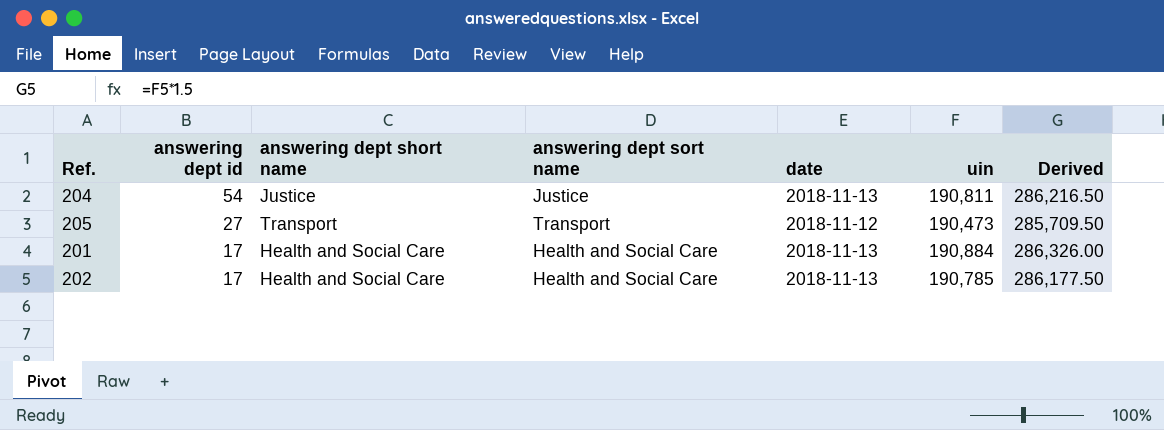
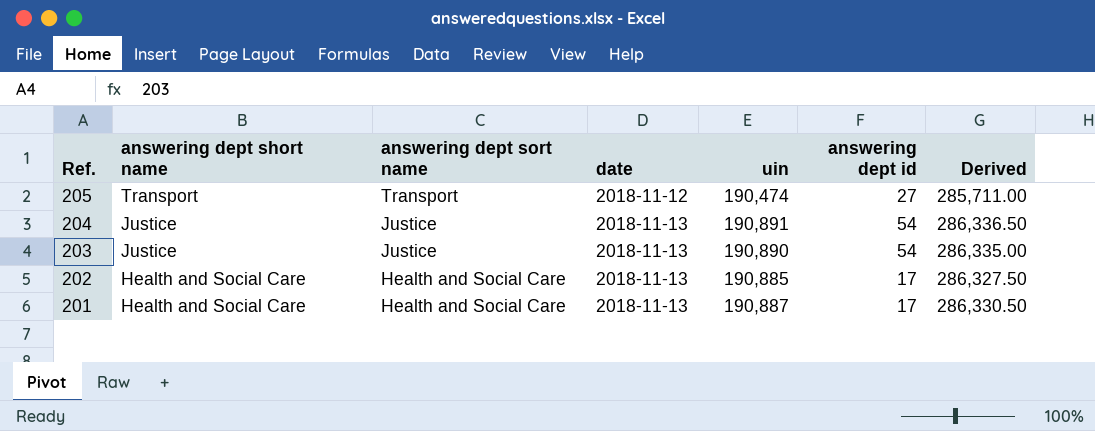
row order: answering dept id descending -> Ref. descending
column answering dept id | position: 2 -> 6
205 | uin: 190,473 -> 190,474
205 | Derived: 285,709.50 -> 285,711.00
204 | uin: 190,811 -> 190,891
204 | Derived: 286,216.50 -> 286,336.50
row 203: none -> Justice | Justice | 2018-11-13 | 190,890 | 54 | 286,335.00
202 | uin: 190,785 -> 190,885
202 | Derived: 286,177.50 -> 286,327.50
201 | uin: 190,884 -> 190,887
201 | Derived: 286,326.00 -> 286,330.50

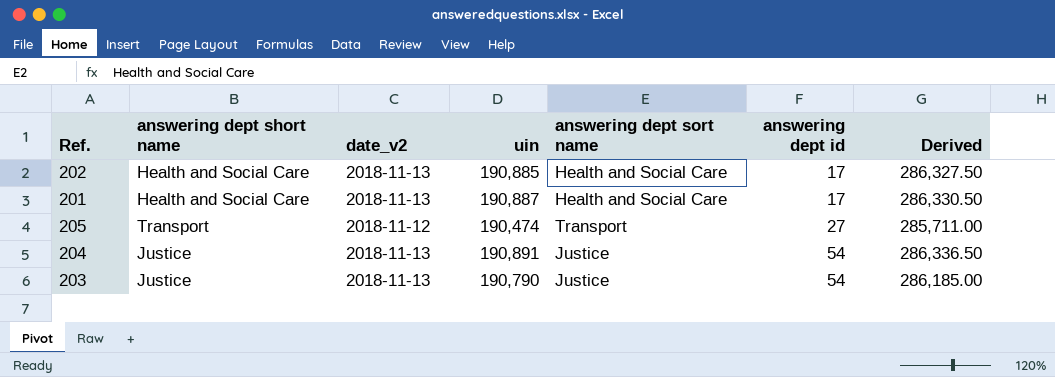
row order: Ref. descending -> answering dept id ascending
column name: date -> date_v2
column answering dept sort name | position: 3 -> 5
203 | uin: 190,890 -> 190,790
203 | Derived: 286,335.00 -> 286,185.00

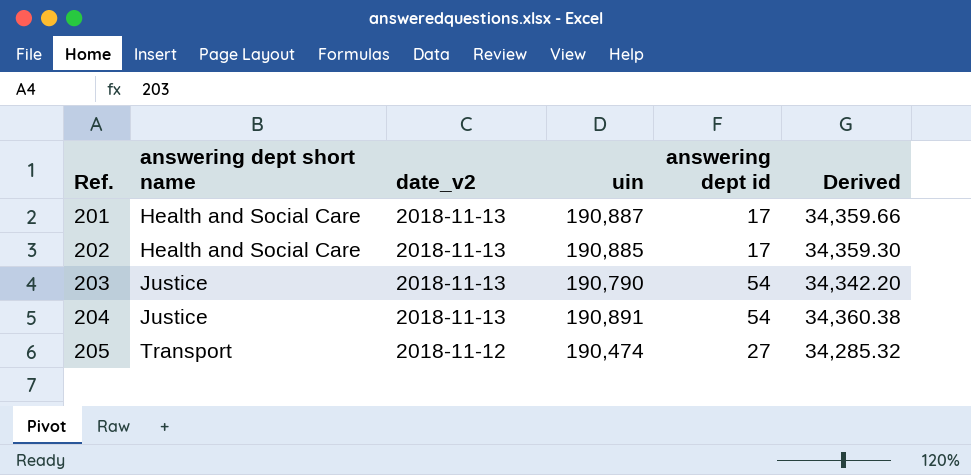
row order: answering dept id ascending -> Ref. ascending
column answering dept sort name | position: 5 -> none
column Derived | formula: [uin] * 1.5 -> [uin] * 0.18

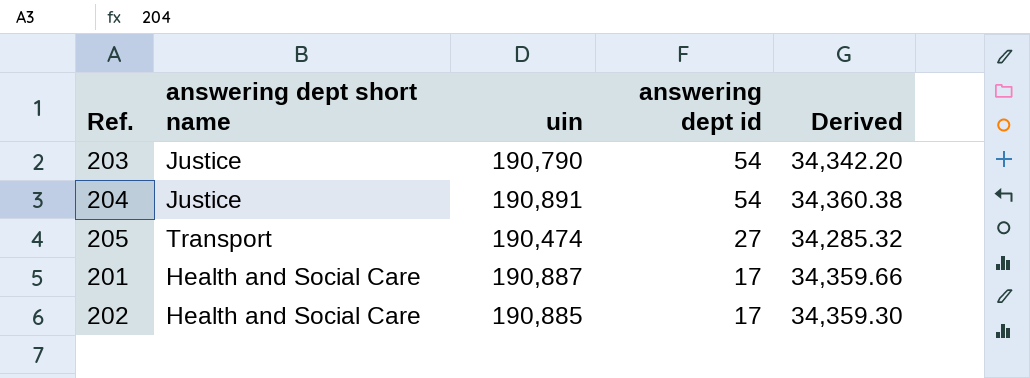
row order: Ref. ascending -> answering dept id descending
column date_v2 | position: 3 -> none

